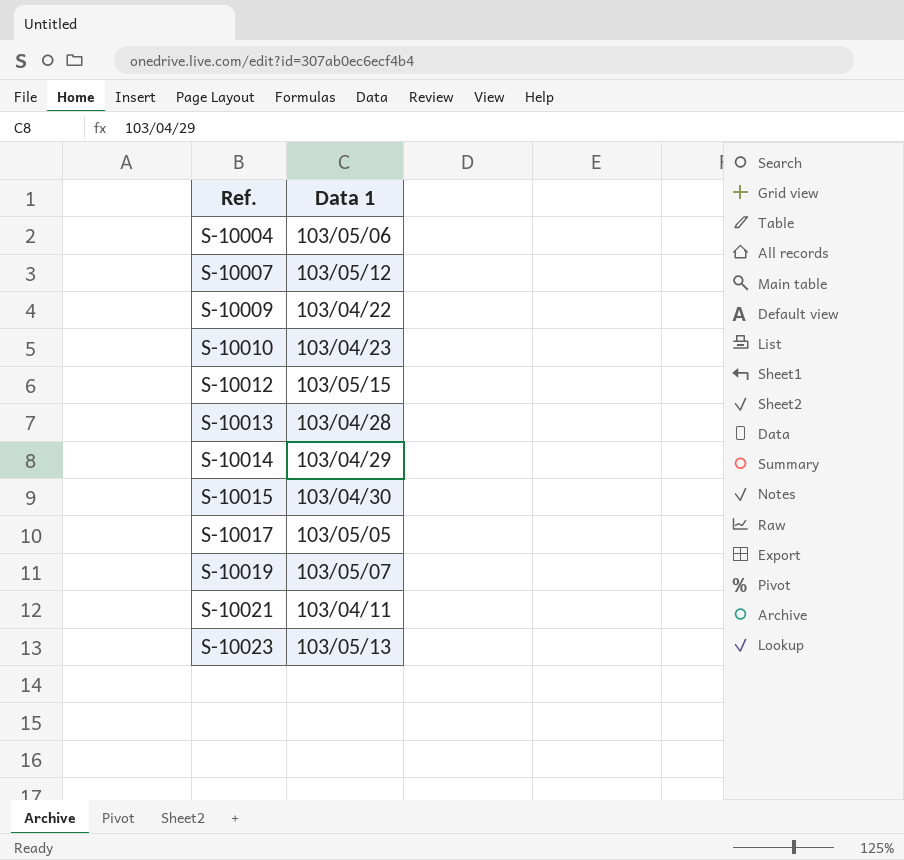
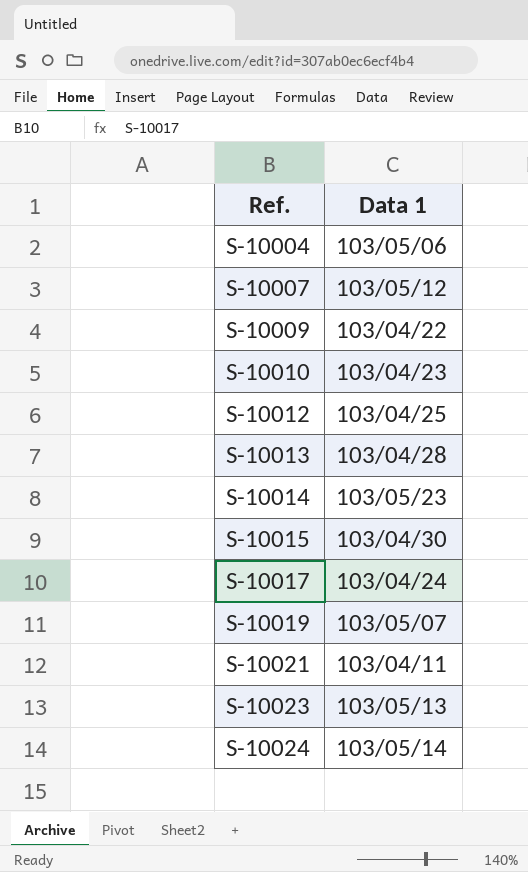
S-10012 | Data 1: 103/05/15 -> 103/04/25
S-10014 | Data 1: 103/04/29 -> 103/05/23
S-10017 | Data 1: 103/05/05 -> 103/04/24
row S-10024: none -> 103/05/14

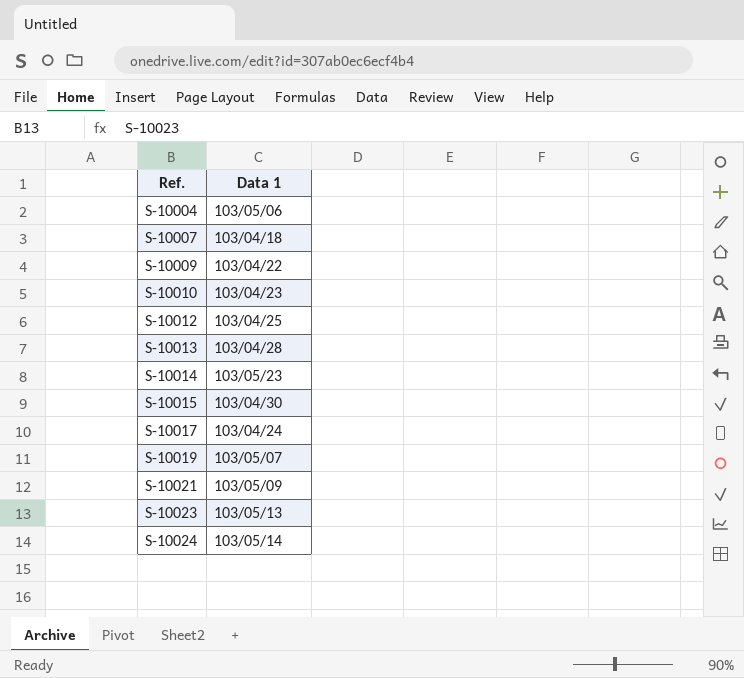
S-10007 | Data 1: 103/05/12 -> 103/04/18
S-10021 | Data 1: 103/04/11 -> 103/05/09

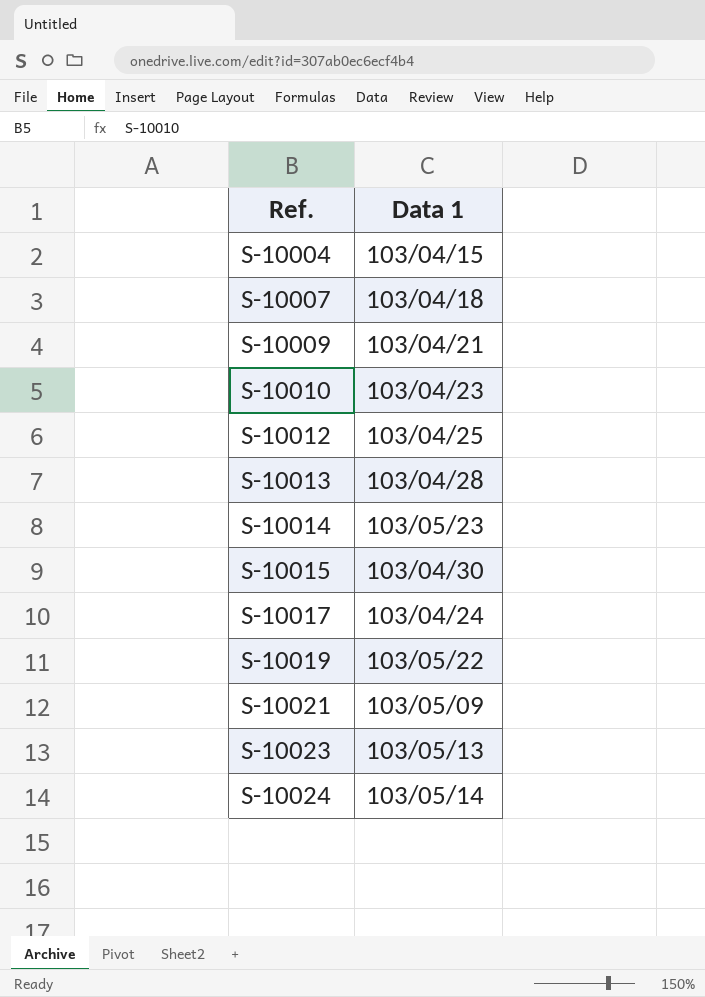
S-10004 | Data 1: 103/05/06 -> 103/04/15
S-10009 | Data 1: 103/04/22 -> 103/04/21
S-10019 | Data 1: 103/05/07 -> 103/05/22

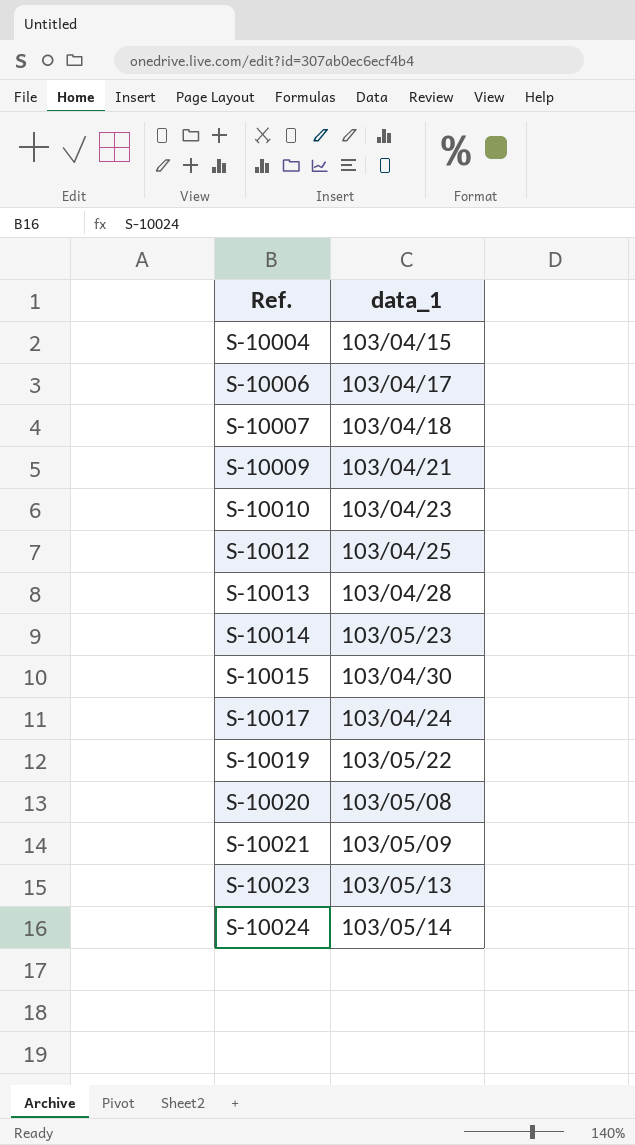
column name: Data 1 -> data_1
row S-10006: none -> 103/04/17
row S-10020: none -> 103/05/08

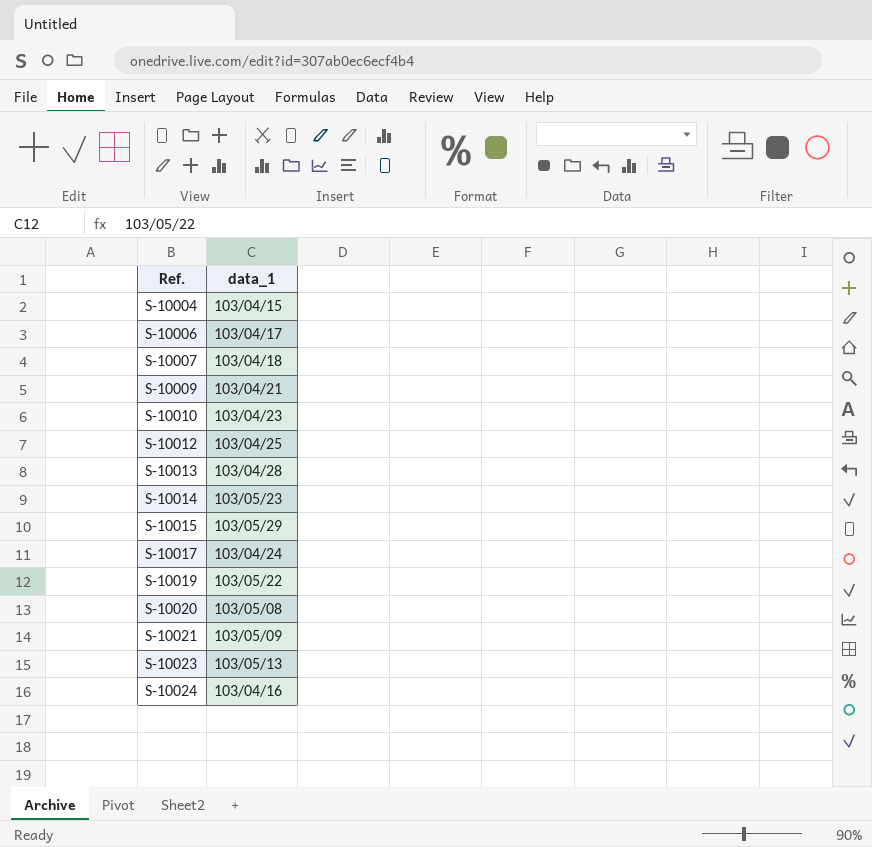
S-10015 | data_1: 103/04/30 -> 103/05/29
S-10024 | data_1: 103/05/14 -> 103/04/16

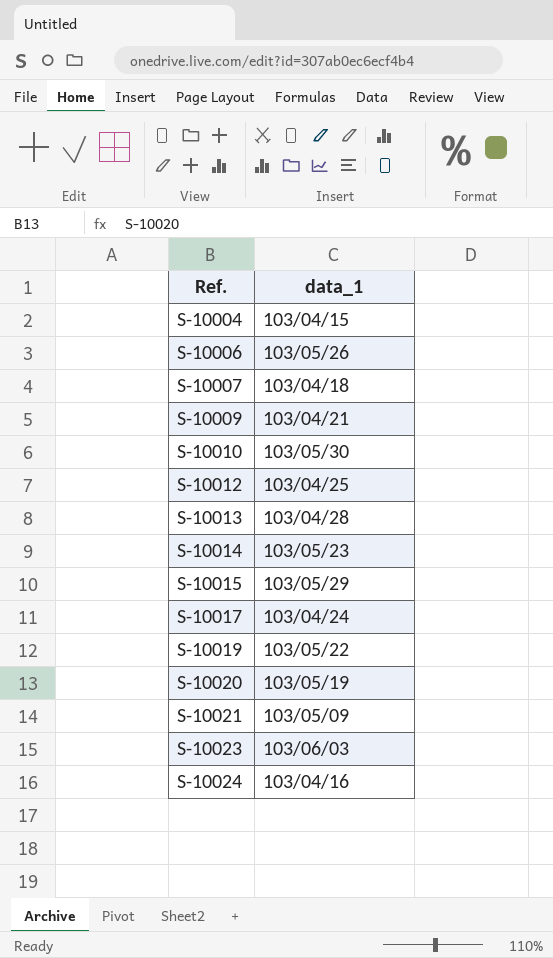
S-10006 | data_1: 103/04/17 -> 103/05/26
S-10010 | data_1: 103/04/23 -> 103/05/30
S-10020 | data_1: 103/05/08 -> 103/05/19
S-10023 | data_1: 103/05/13 -> 103/06/03

